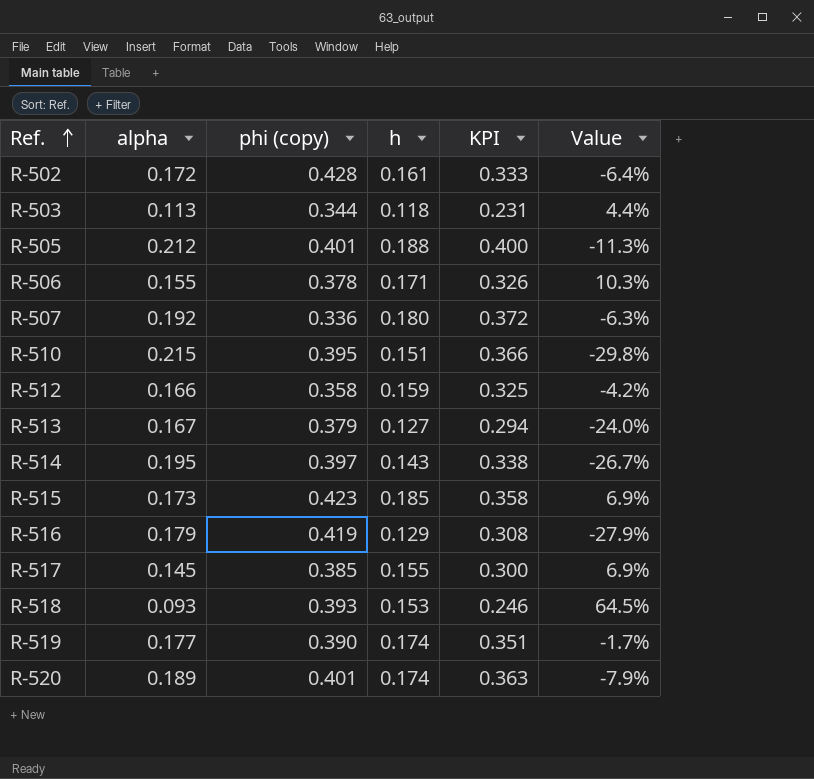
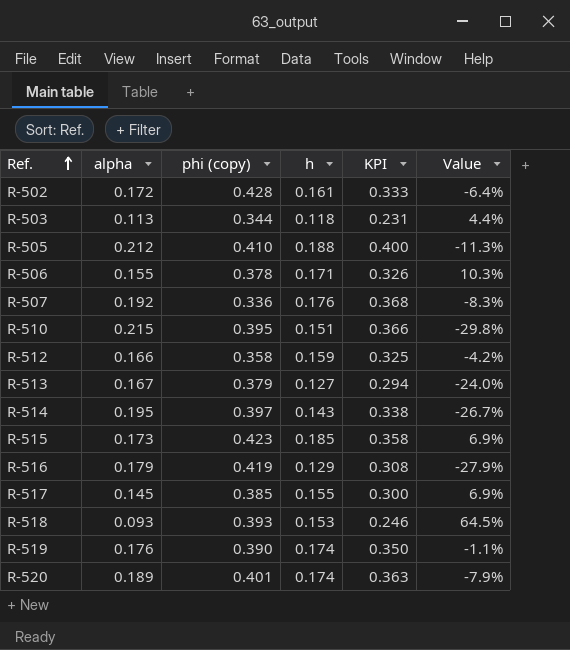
R-505 | phi (copy): 0.401 -> 0.410
R-507 | h: 0.180 -> 0.176
R-507 | KPI: 0.372 -> 0.368
R-507 | Value: -6.3% -> -8.3%
R-519 | alpha: 0.177 -> 0.176
R-519 | KPI: 0.351 -> 0.350
R-519 | Value: -1.7% -> -1.1%

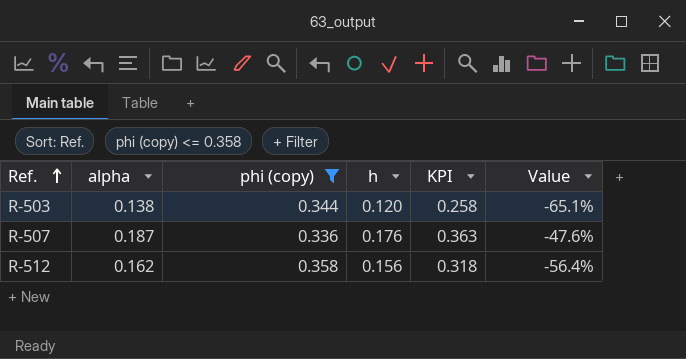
filter: none -> phi (copy) <= 0.358
column Value | formula: ([h] - [alpha]) / [alpha] -> ([h] - [phi (copy)]) / [phi (copy)]
R-503 | alpha: 0.113 -> 0.138
R-503 | h: 0.118 -> 0.120
R-503 | KPI: 0.231 -> 0.258
R-507 | alpha: 0.192 -> 0.187
R-507 | KPI: 0.368 -> 0.363
R-512 | alpha: 0.166 -> 0.162
R-512 | h: 0.159 -> 0.156
R-512 | KPI: 0.325 -> 0.318

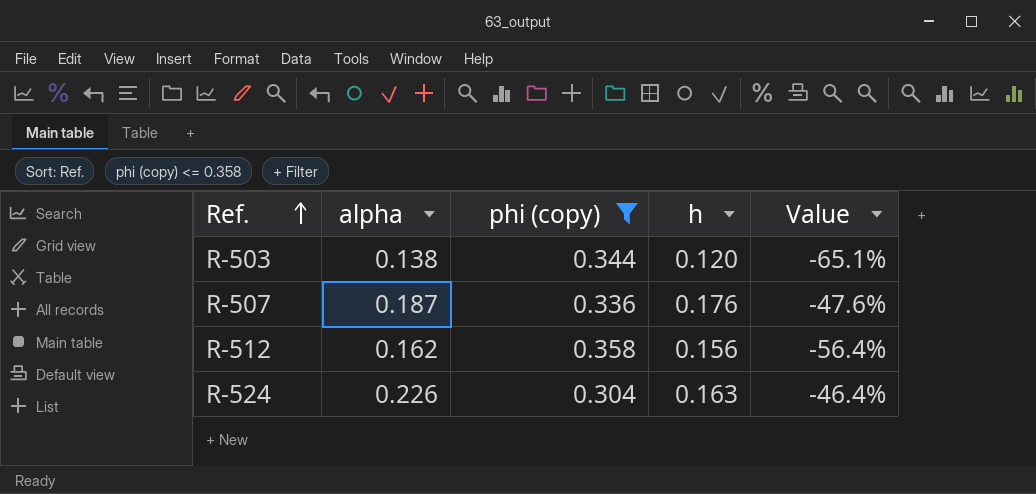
column KPI | formula: [alpha] + [h] -> none
row R-524: none -> 0.226 | 0.304 | 0.163 | -46.4%

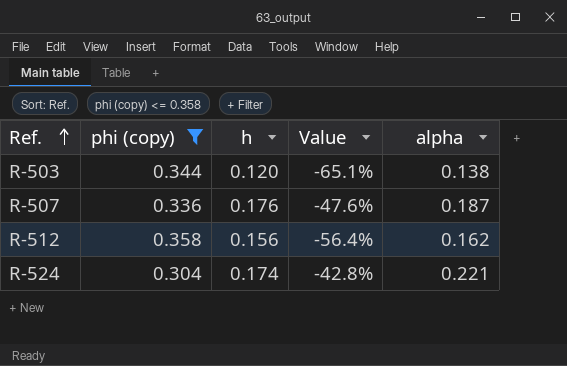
column alpha | position: 2 -> 5
R-524 | h: 0.163 -> 0.174
R-524 | Value: -46.4% -> -42.8%
R-524 | alpha: 0.226 -> 0.221

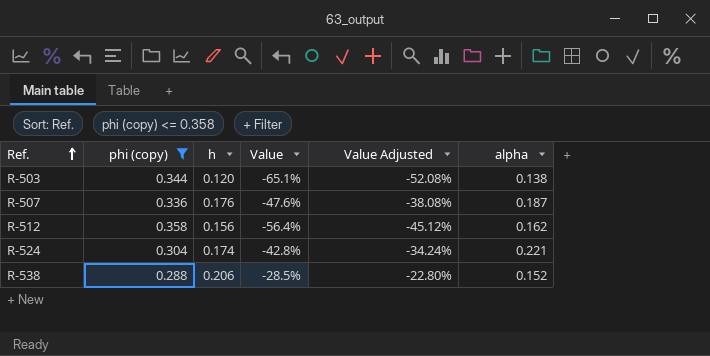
column Value Adjusted | formula: none -> [Value] * 0.8
row R-538: none -> 0.288 | 0.206 | -28.5% | -22.80% | 0.152

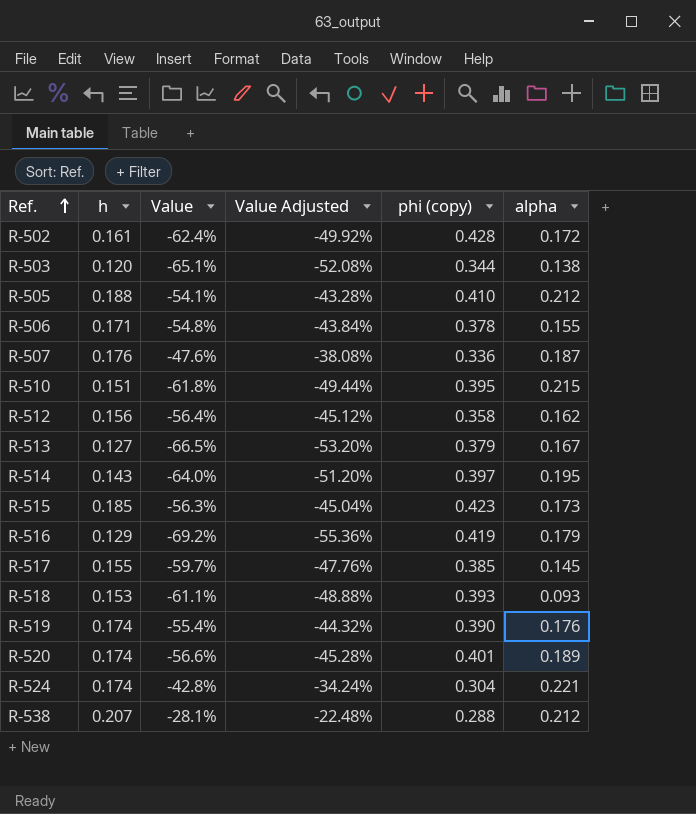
filter: phi (copy) <= 0.358 -> none
column phi (copy) | position: 2 -> 5
R-538 | h: 0.206 -> 0.207
R-538 | Value: -28.5% -> -28.1%
R-538 | Value Adjusted: -22.80% -> -22.48%
R-538 | alpha: 0.152 -> 0.212

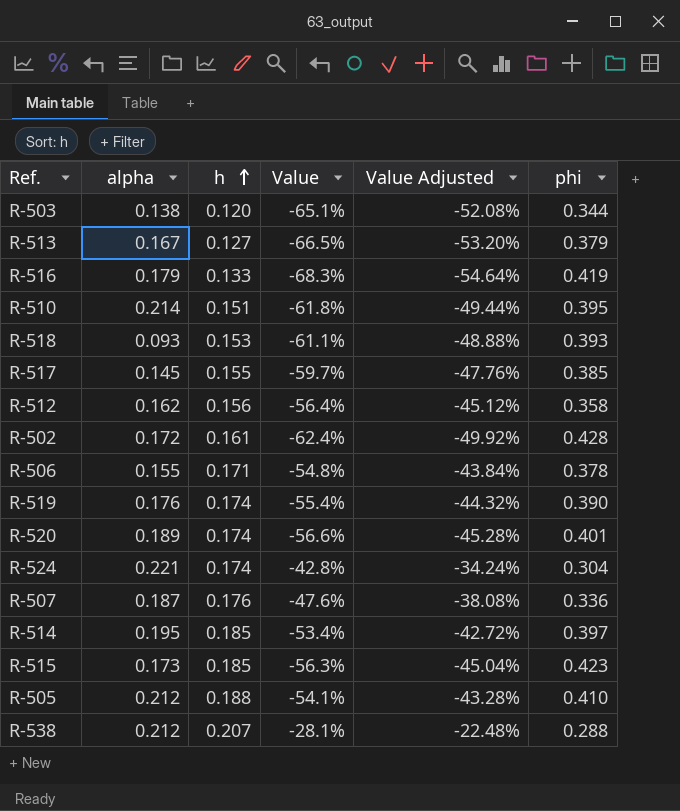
row order: Ref. ascending -> h ascending
column alpha | position: 6 -> 2
column name: phi (copy) -> phi
R-516 | h: 0.129 -> 0.133
R-516 | Value: -69.2% -> -68.3%
R-516 | Value Adjusted: -55.36% -> -54.64%
R-510 | alpha: 0.215 -> 0.214
R-514 | h: 0.143 -> 0.185
R-514 | Value: -64.0% -> -53.4%
R-514 | Value Adjusted: -51.20% -> -42.72%

